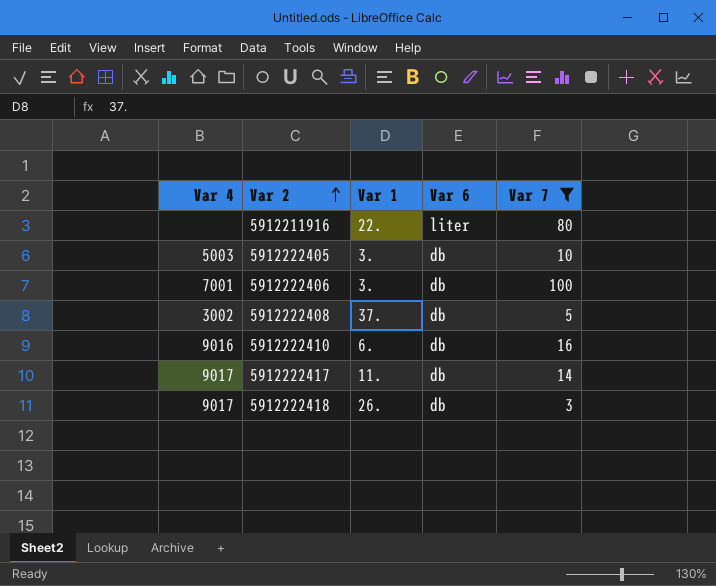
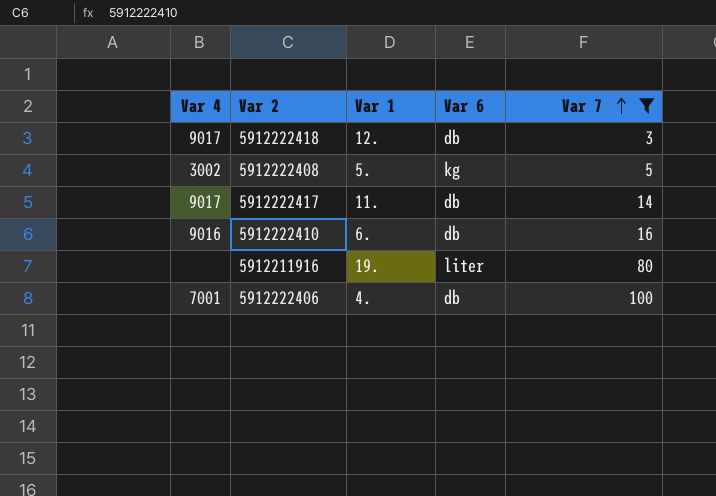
row order: Var 2 ascending -> Var 7 ascending
row 5912222405: 5003 | 3. | db | 10 -> none
5912222418 | Var 1: 26. -> 12.
5912222408 | Var 1: 37. -> 5.
5912222408 | Var 6: db -> kg
5912211916 | Var 1: 22. -> 19.
5912222406 | Var 1: 3. -> 4.

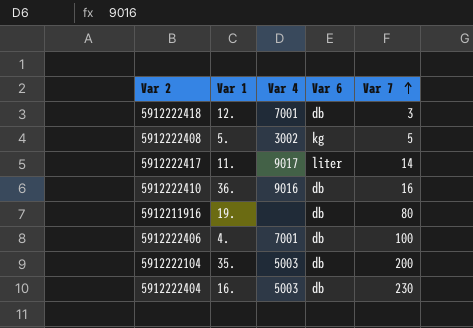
filter: Var 7 <= 100 -> none
column Var 4 | position: 1 -> 3
5912222418 | Var 4: 9017 -> 7001
5912222417 | Var 6: db -> liter
5912222410 | Var 1: 6. -> 36.
5912211916 | Var 6: liter -> db

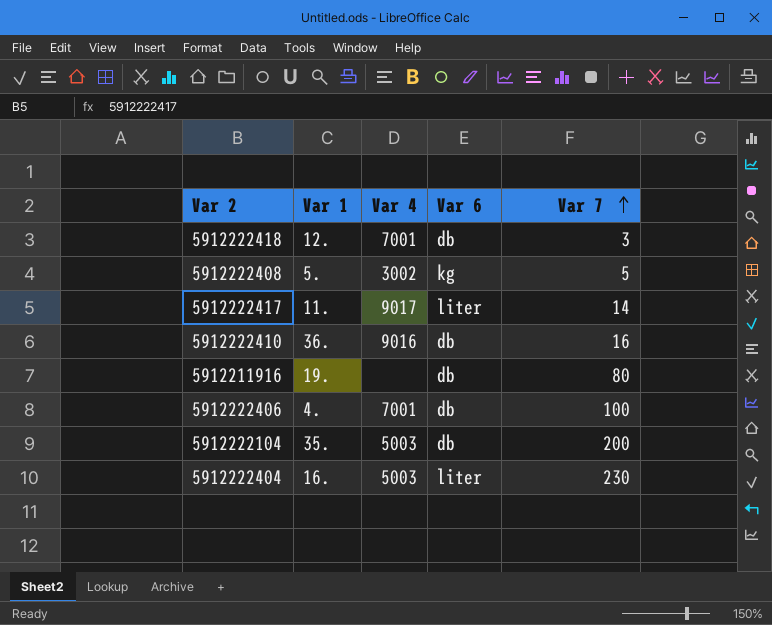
5912222404 | Var 6: db -> liter

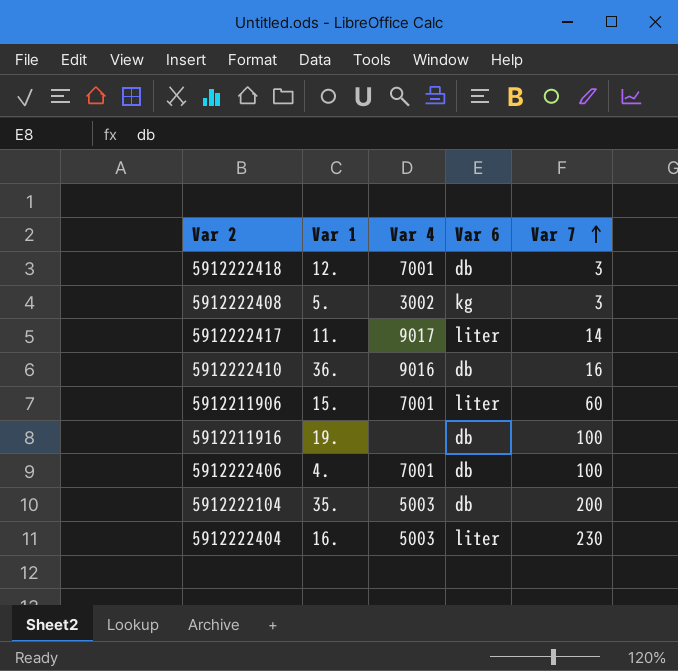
5912222408 | Var 7: 5 -> 3
row 5912211906: none -> 15. | 7001 | liter | 60
5912211916 | Var 7: 80 -> 100

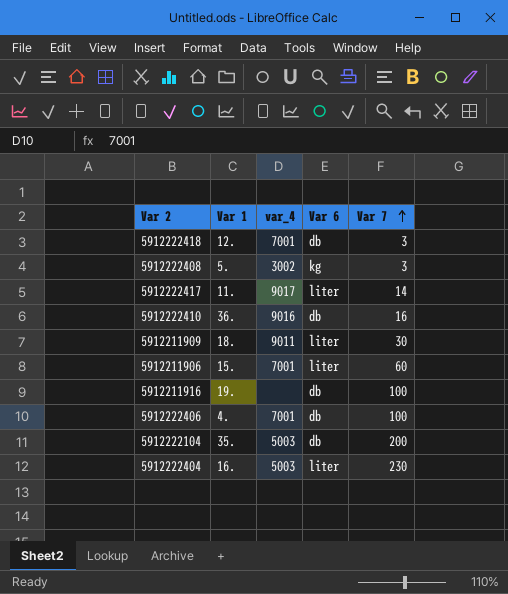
column name: Var 4 -> var_4
row 5912211909: none -> 18. | 9011 | liter | 30

